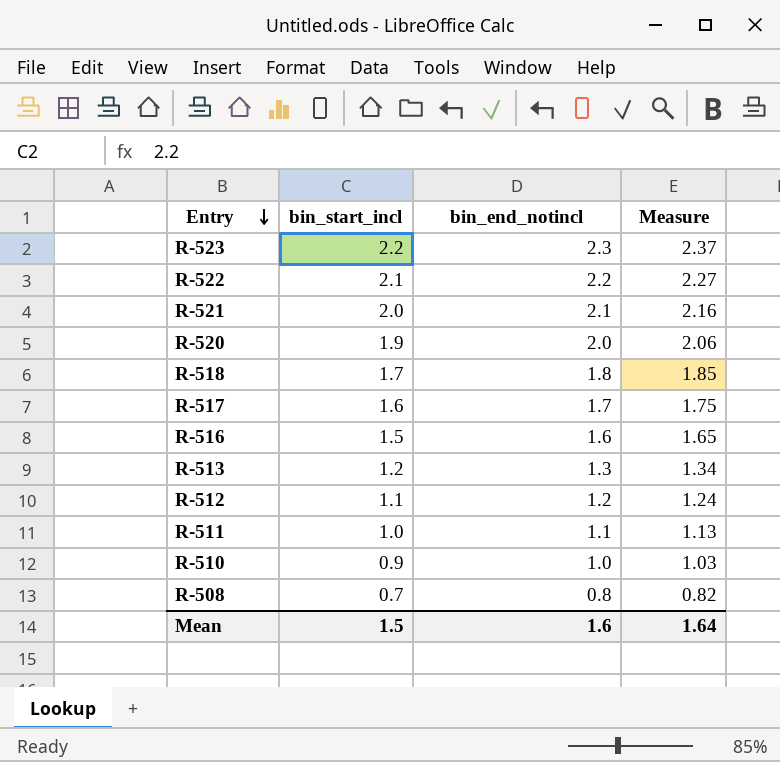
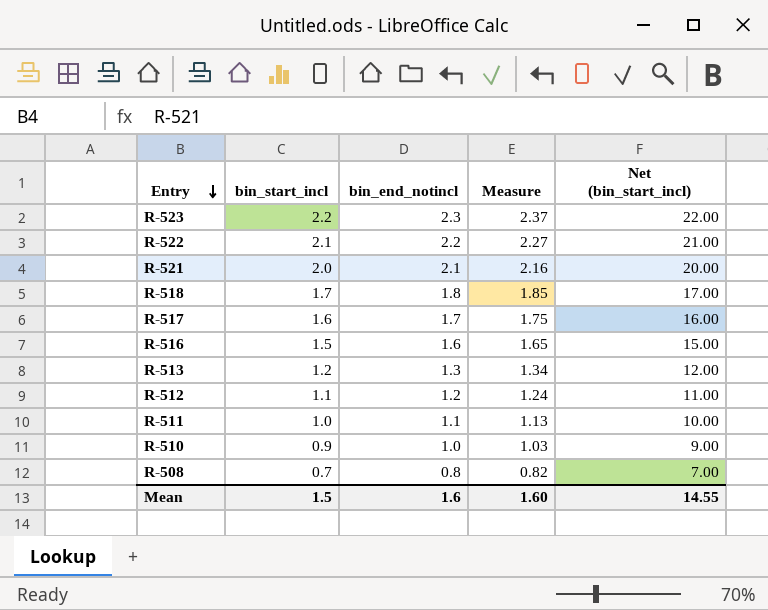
column Net (bin_start_incl) | formula: none -> [bin_start_incl] * 10
row R-520: 1.9 | 2.0 | 2.06 -> none
Mean | Measure: 1.64 -> 1.60

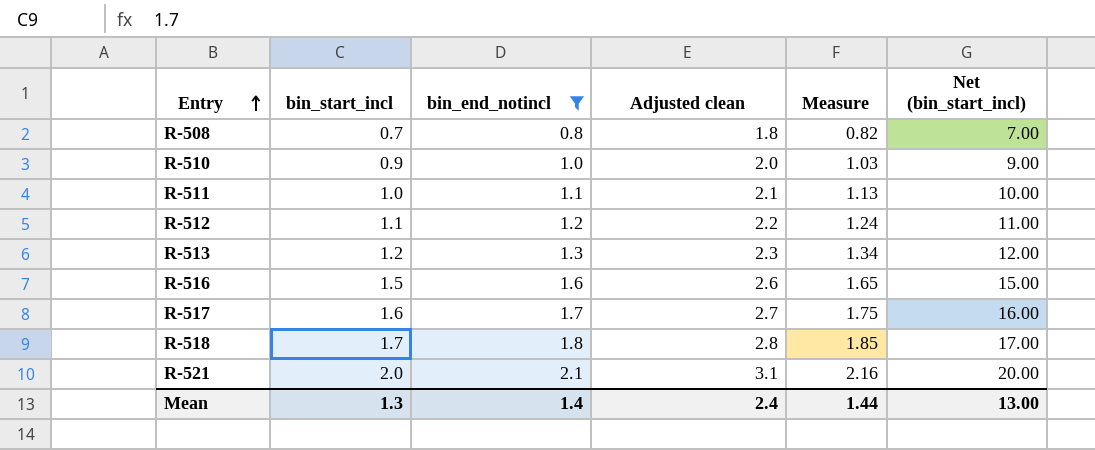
filter: none -> bin_end_notincl <= 2.1
row order: Entry descending -> Entry ascending
column Adjusted clean | formula: none -> [bin_end_notincl] + 1
Mean | bin_start_incl: 1.5 -> 1.3
Mean | bin_end_notincl: 1.6 -> 1.4
Mean | Measure: 1.60 -> 1.44
Mean | Net (bin_start_incl): 14.55 -> 13.00

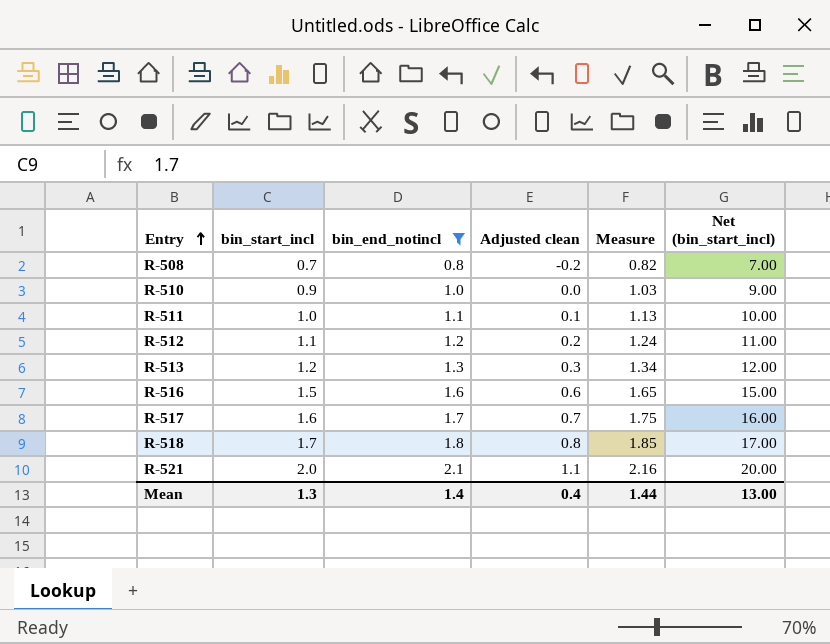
column Adjusted clean | formula: [bin_end_notincl] + 1 -> [bin_end_notincl] - 1
Mean | Adjusted clean: 2.4 -> 0.4

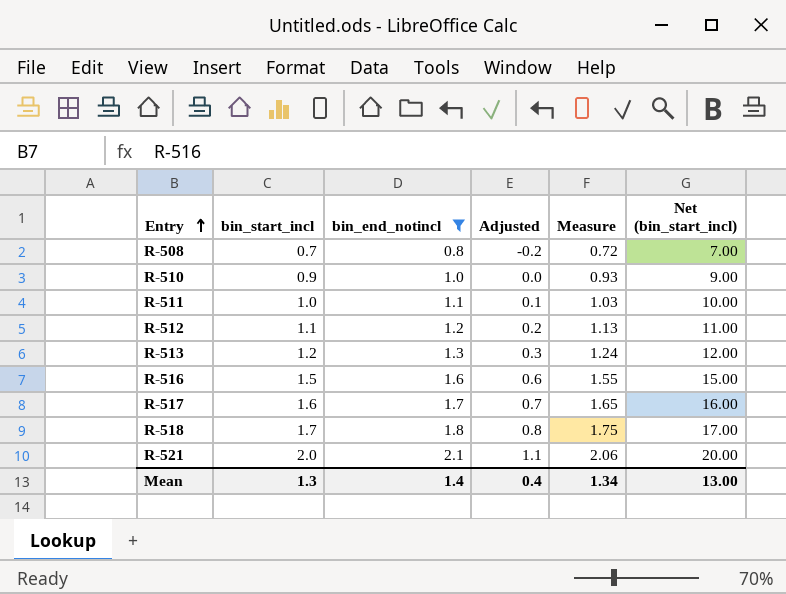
column name: Adjusted clean -> Adjusted
column Measure | formula: [bin_end_notincl] * 1.03 -> [bin_start_incl] * 1.03
Mean | Measure: 1.44 -> 1.34

